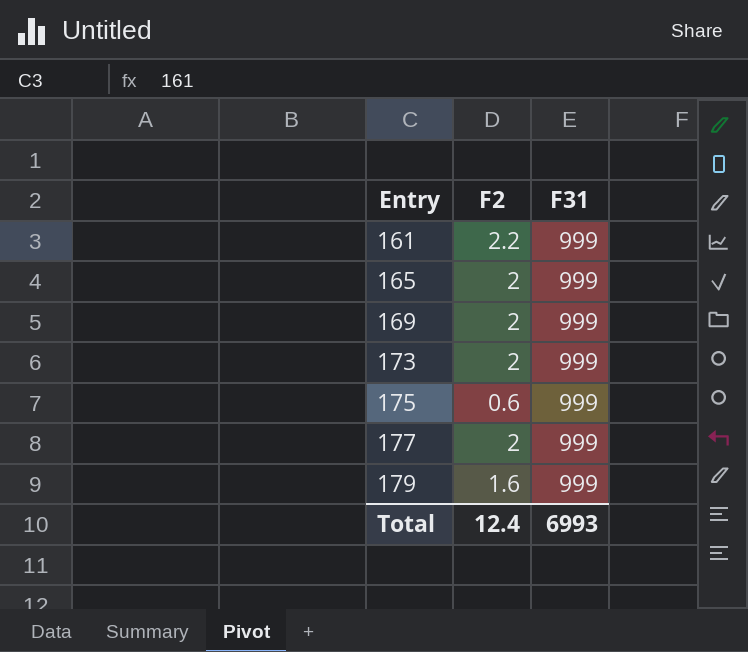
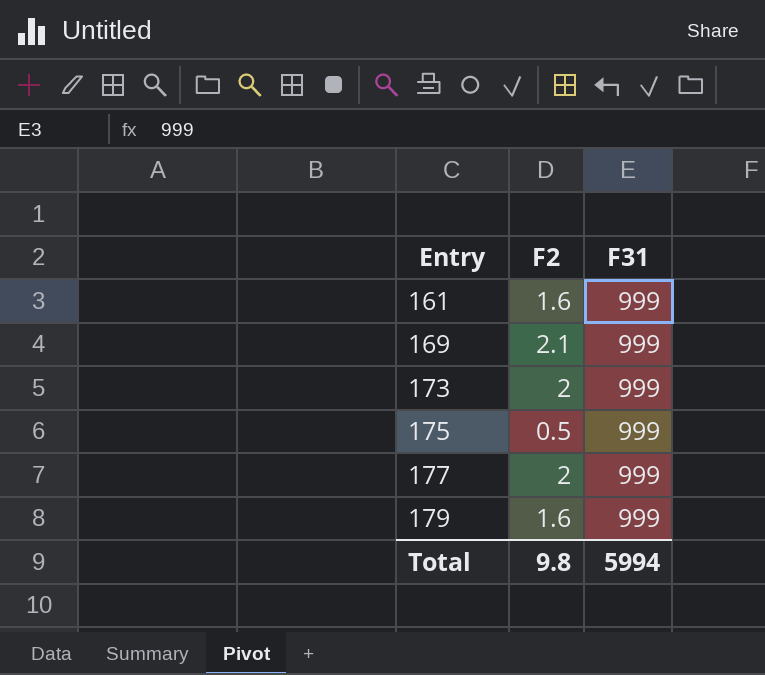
row 165: 2 | 999 -> none
161 | F2: 2.2 -> 1.6
169 | F2: 2 -> 2.1
175 | F2: 0.6 -> 0.5
Total | F2: 12.4 -> 9.8
Total | F31: 6993 -> 5994

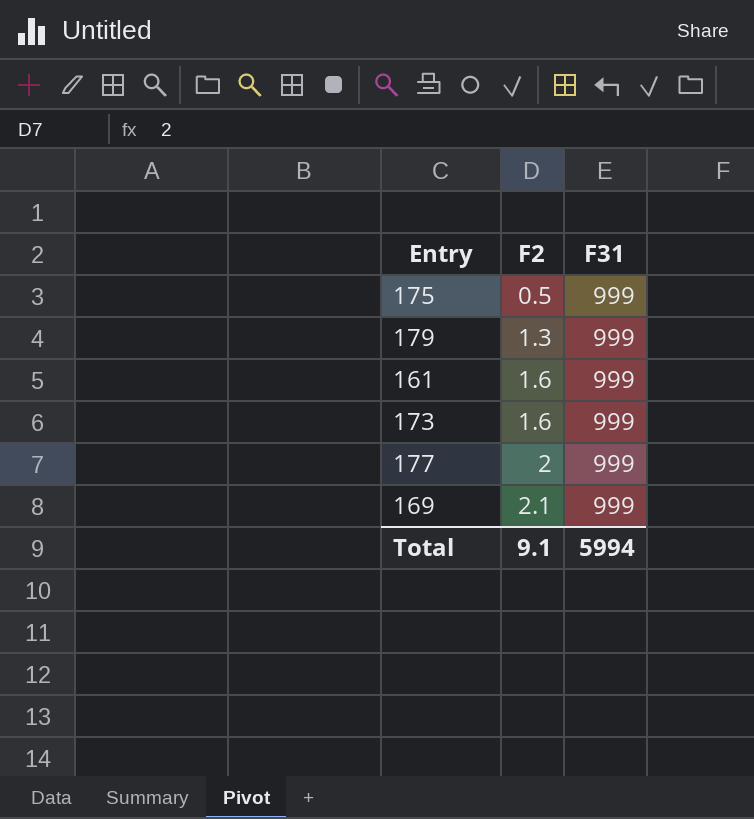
row order: Entry ascending -> F2 ascending
179 | F2: 1.6 -> 1.3
173 | F2: 2 -> 1.6
Total | F2: 9.8 -> 9.1

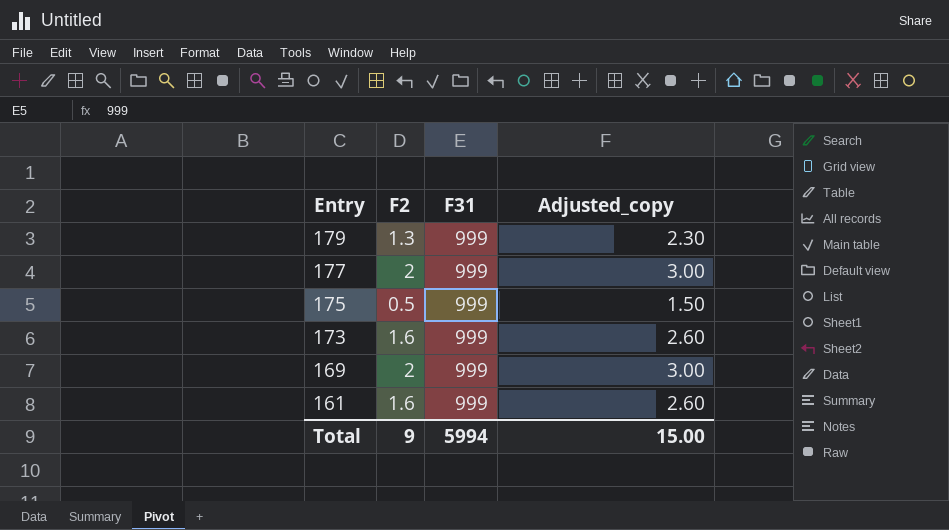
row order: F2 ascending -> Entry descending
column Adjusted_copy | formula: none -> [F2] + 1
169 | F2: 2.1 -> 2
Total | F2: 9.1 -> 9

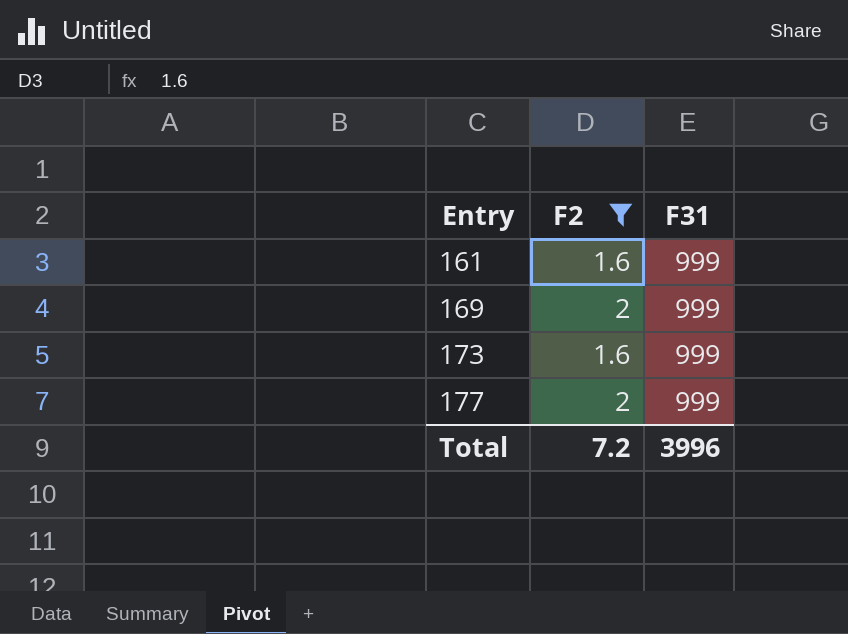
filter: none -> F2 >= 1.6
row order: Entry descending -> Entry ascending
column Adjusted_copy | formula: [F2] + 1 -> none
Total | F2: 9 -> 7.2
Total | F31: 5994 -> 3996

